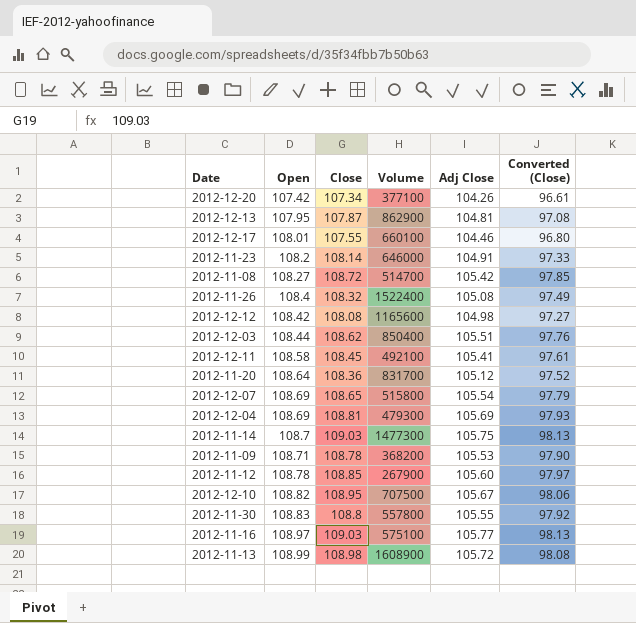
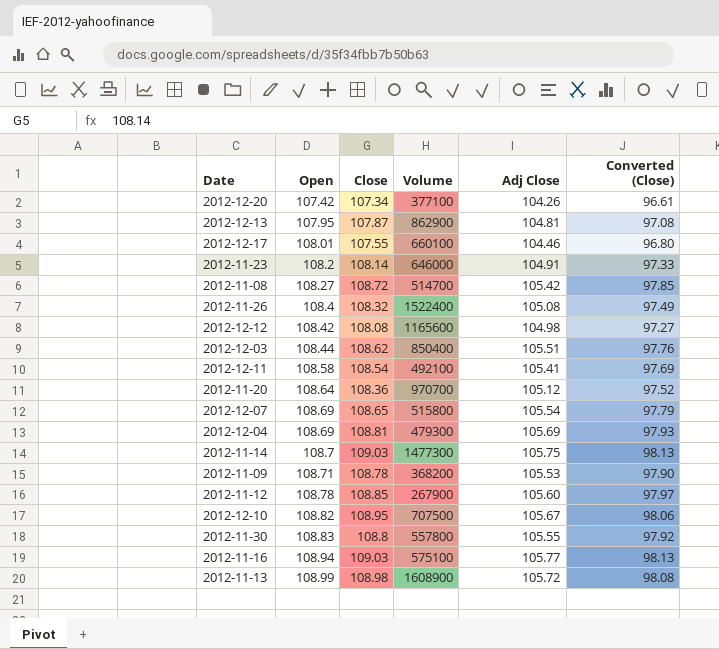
2012-12-11 | Close: 108.45 -> 108.54
2012-12-11 | Converted (Close): 97.61 -> 97.69
2012-11-20 | Volume: 831700 -> 970700
2012-11-16 | Open: 108.97 -> 108.94

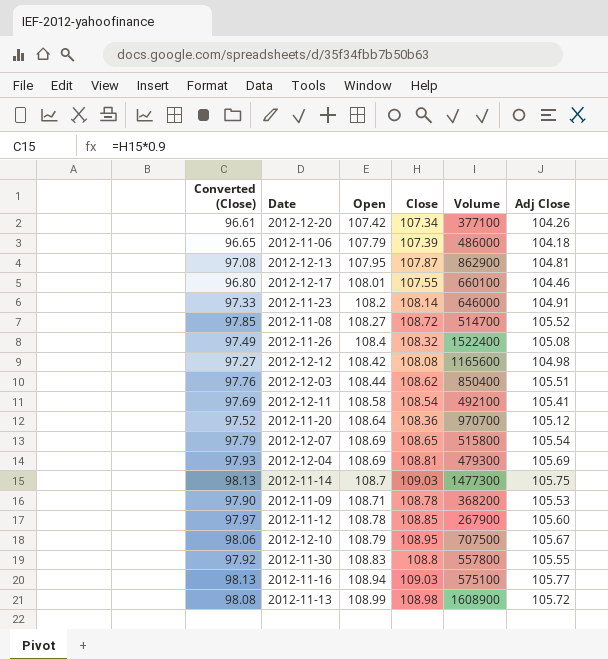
column Converted (Close) | position: 6 -> 1
row 2012-11-06: none -> 96.65 | 107.79 | 107.39 | 486000 | 104.18
2012-11-08 | Adj Close: 105.42 -> 105.52
2012-12-10 | Open: 108.82 -> 108.79

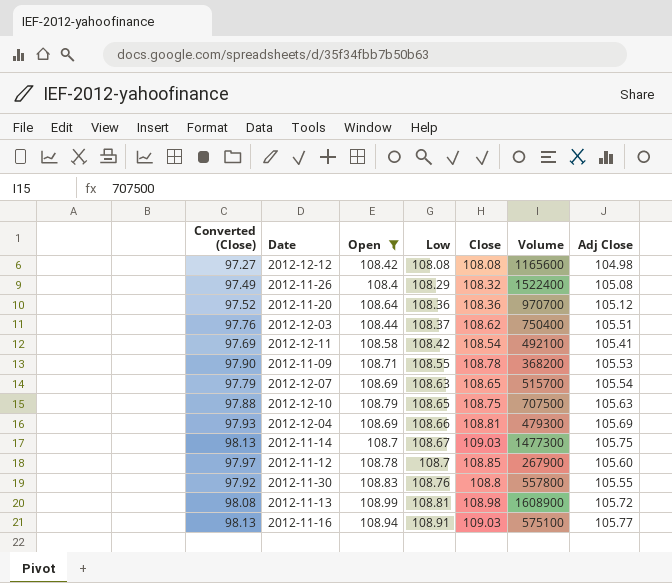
filter: none -> Open >= 108.4
row order: Open ascending -> Low ascending
column Low | position: none -> 4
2012-12-03 | Volume: 850400 -> 750400
2012-12-07 | Volume: 515800 -> 515700
2012-12-10 | Converted (Close): 98.06 -> 97.88
2012-12-10 | Close: 108.95 -> 108.75
2012-12-10 | Adj Close: 105.67 -> 105.63

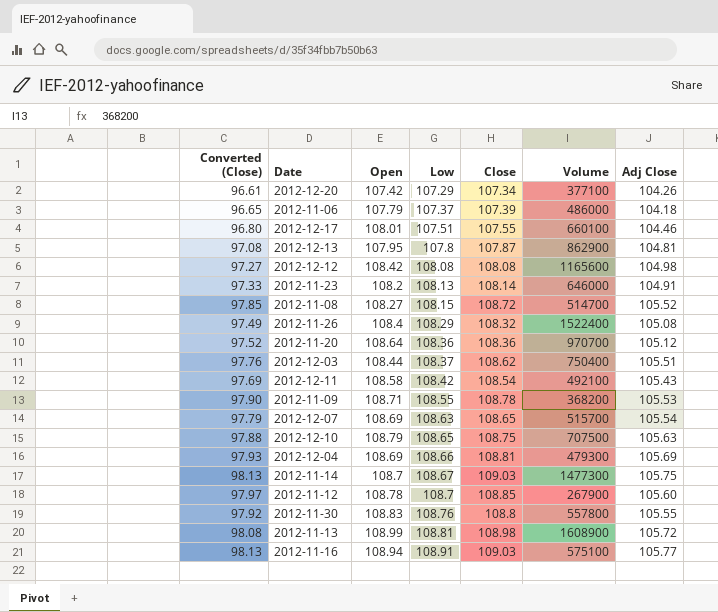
filter: Open >= 108.4 -> none
2012-12-11 | Adj Close: 105.41 -> 105.43

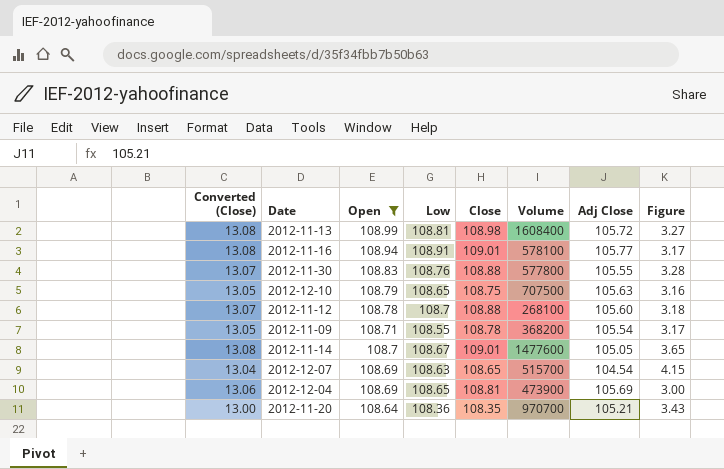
filter: none -> Open >= 108.64
row order: Low ascending -> Open descending
column Converted (Close) | formula: [Close] * 0.9 -> [Close] * 0.12
column Figure | formula: none -> [Open] - [Adj Close]
2012-11-13 | Volume: 1608900 -> 1608400
2012-11-16 | Close: 109.03 -> 109.01
2012-11-16 | Volume: 575100 -> 578100
2012-11-30 | Close: 108.8 -> 108.88
2012-11-30 | Volume: 557800 -> 577800
2012-11-12 | Close: 108.85 -> 108.88
2012-11-12 | Volume: 267900 -> 268100
2012-11-09 | Adj Close: 105.53 -> 105.54
2012-11-14 | Close: 109.03 -> 109.01
2012-11-14 | Volume: 1477300 -> 1477600
2012-11-14 | Adj Close: 105.75 -> 105.05
2012-12-07 | Adj Close: 105.54 -> 104.54
2012-12-04 | Low: 108.66 -> 108.65
2012-12-04 | Volume: 479300 -> 473900
2012-11-20 | Close: 108.36 -> 108.35
2012-11-20 | Adj Close: 105.12 -> 105.21

